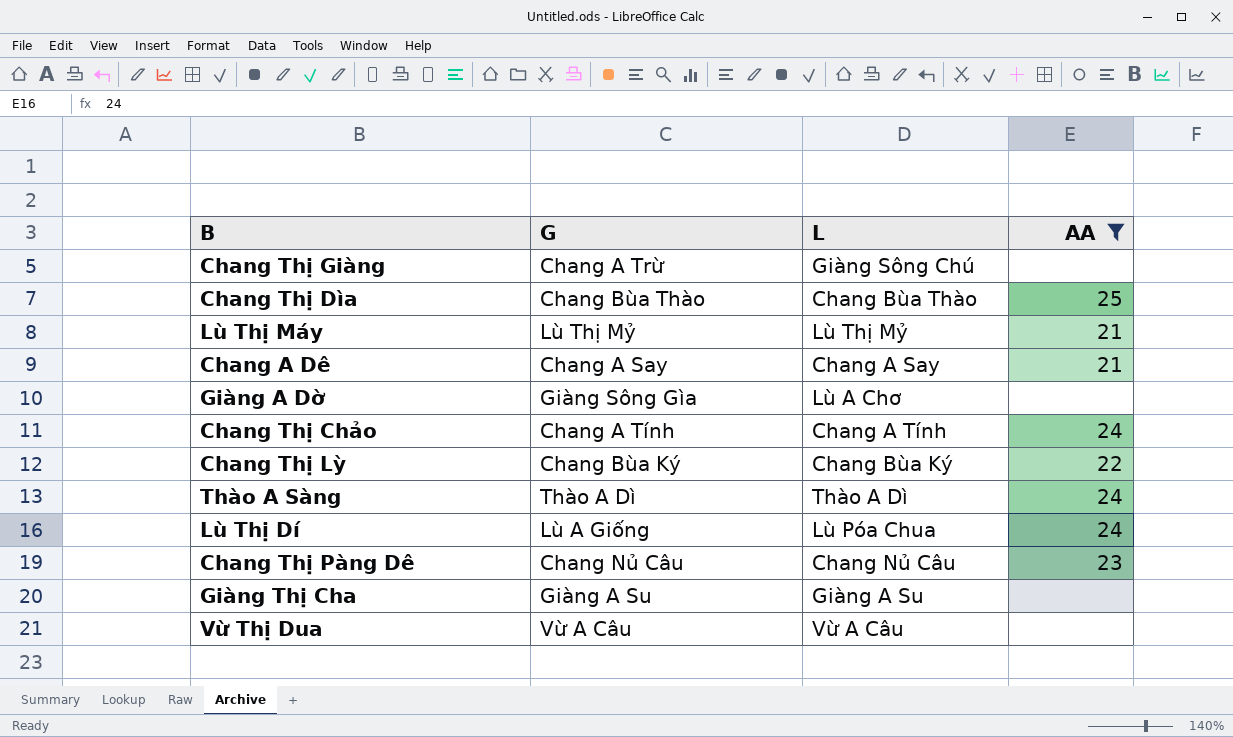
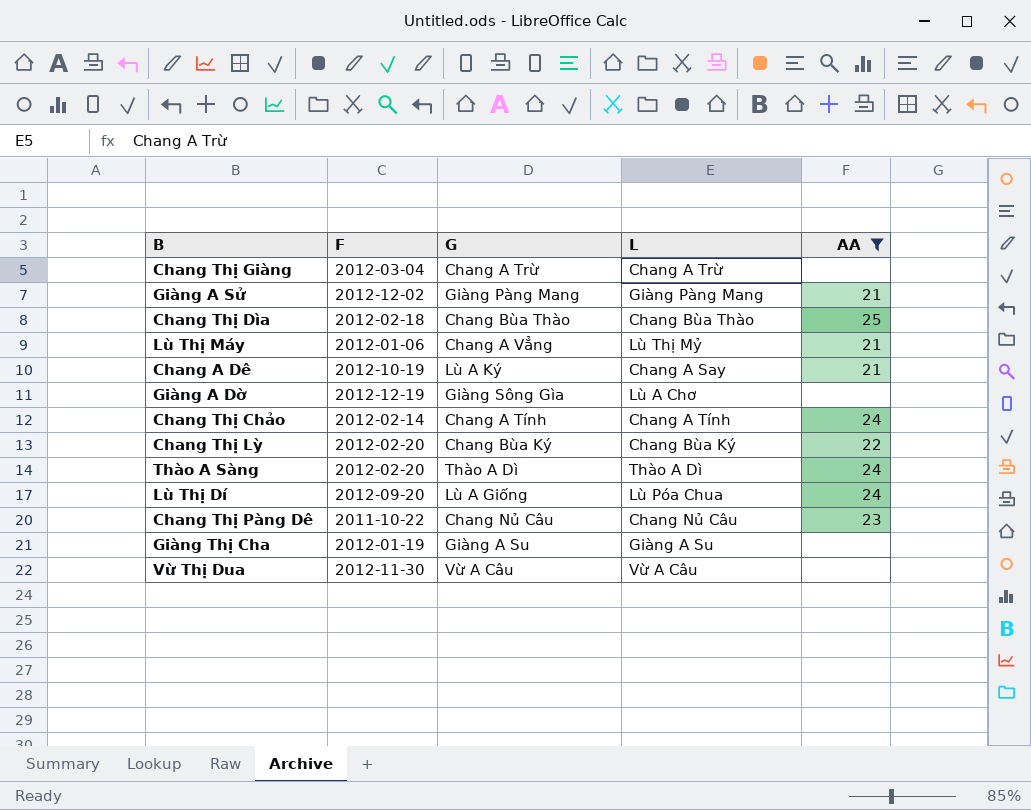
column F | position: none -> 2
Chang Thị Giàng | L: Giàng Sông Chú -> Chang A Trừ
row Giàng A Sử: none -> 2012-12-02 | Giàng Pàng Mang | Giàng Pàng Mang | 21
Lù Thị Máy | G: Lù Thị Mỷ -> Chang A Vẳng
Chang A Dê | G: Chang A Say -> Lù A Ký

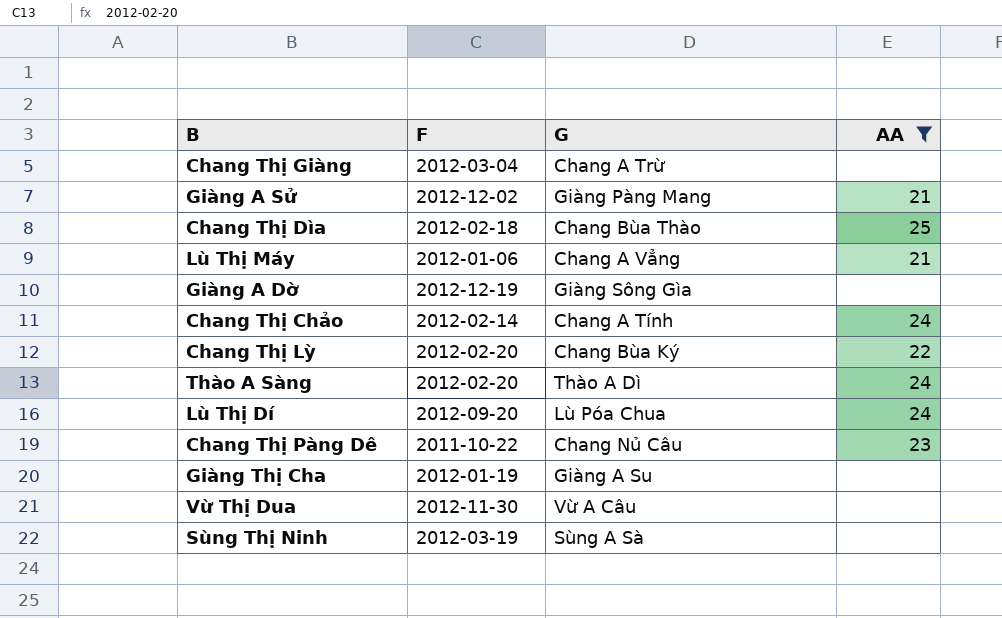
column L | position: 4 -> none
row Chang A Dê: 2012-10-19 | Lù A Ký | Chang A Say | 21 -> none
Lù Thị Dí | G: Lù A Giống -> Lù Póa Chua
row Sùng Thị Ninh: none -> 2012-03-19 | Sùng A Sà | none

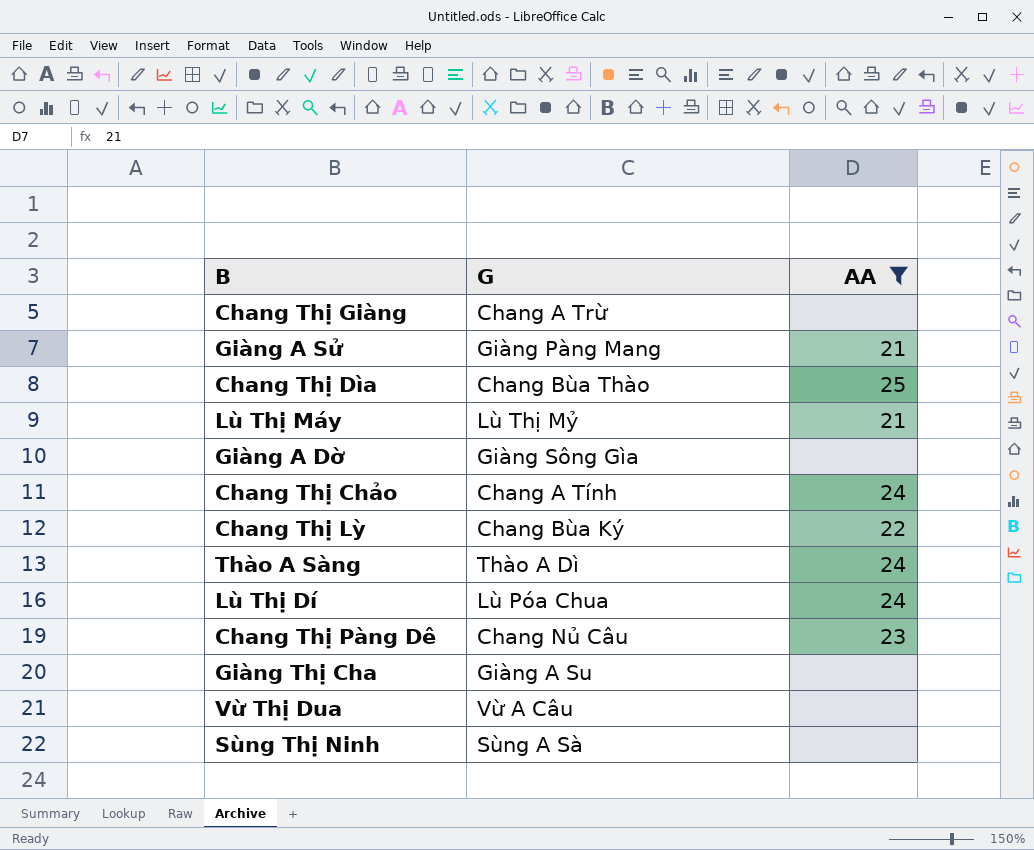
column F | position: 2 -> none
Lù Thị Máy | G: Chang A Vẳng -> Lù Thị Mỷ

